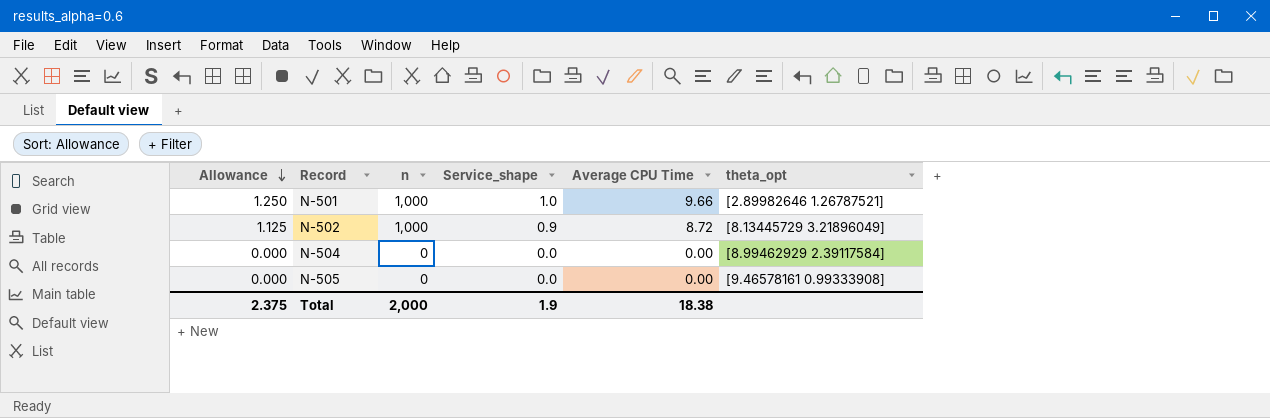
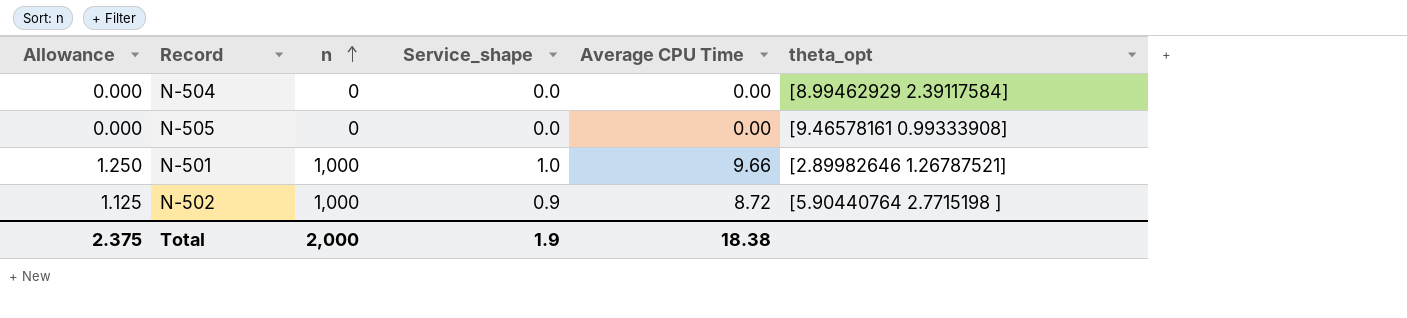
row order: Allowance descending -> n ascending
N-502 | theta_opt: [8.13445729 3.21896049] -> [5.90440764 2.7715198 ]

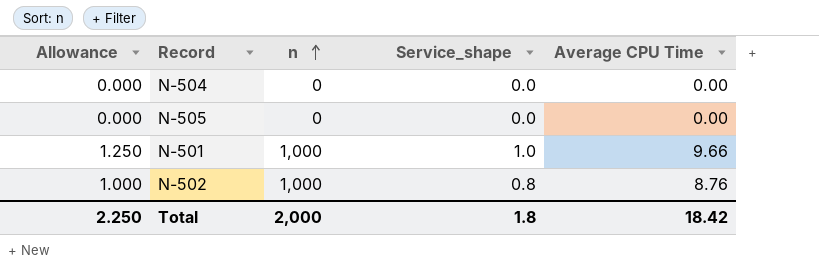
column theta_opt | position: 6 -> none
N-502 | Allowance: 1.125 -> 1.000
N-502 | Service_shape: 0.9 -> 0.8
N-502 | Average CPU Time: 8.72 -> 8.76
Total | Allowance: 2.375 -> 2.250
Total | Service_shape: 1.9 -> 1.8
Total | Average CPU Time: 18.38 -> 18.42

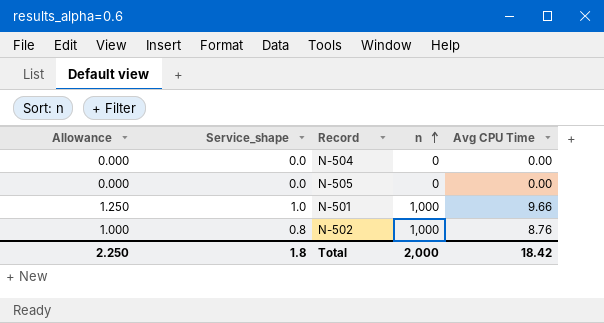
column Service_shape | position: 4 -> 2
column name: Average CPU Time -> Avg CPU Time

